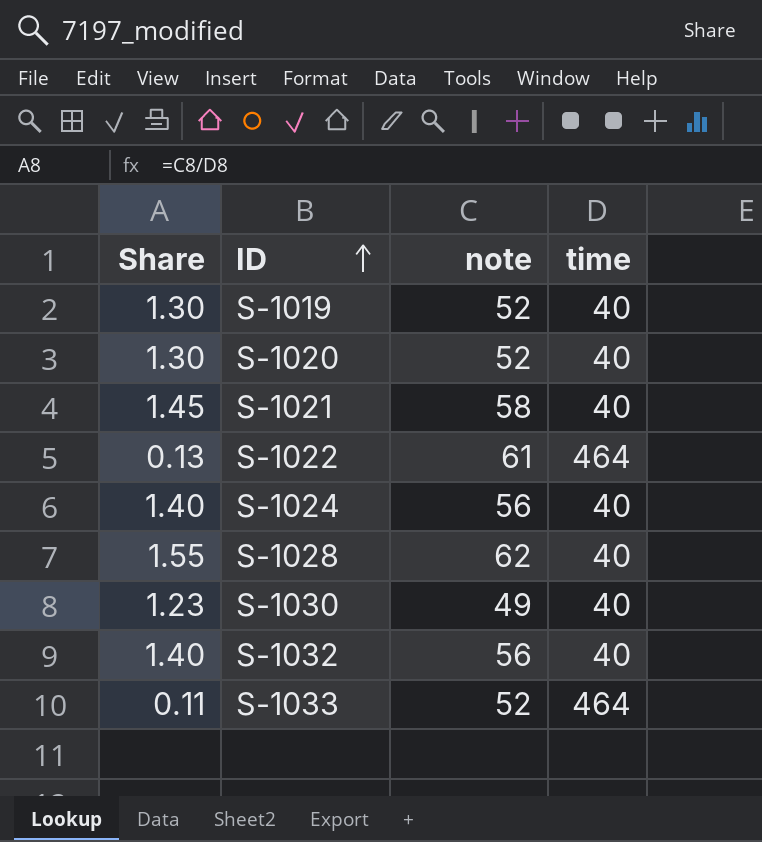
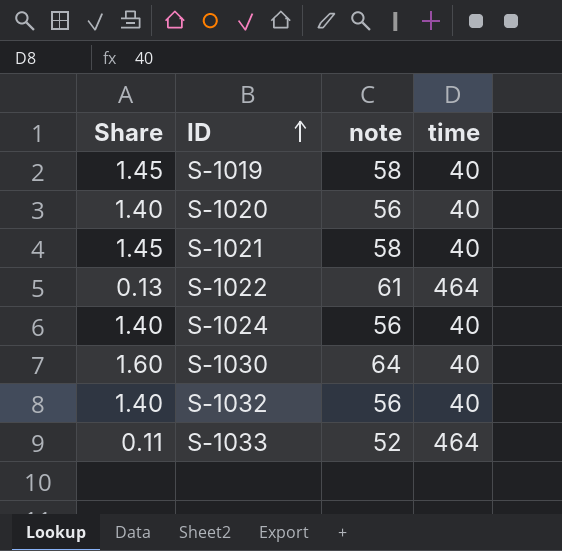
row S-1028: 1.55 | 62 | 40 -> none
S-1019 | Share: 1.30 -> 1.45
S-1019 | note: 52 -> 58
S-1020 | Share: 1.30 -> 1.40
S-1020 | note: 52 -> 56
S-1030 | Share: 1.23 -> 1.60
S-1030 | note: 49 -> 64

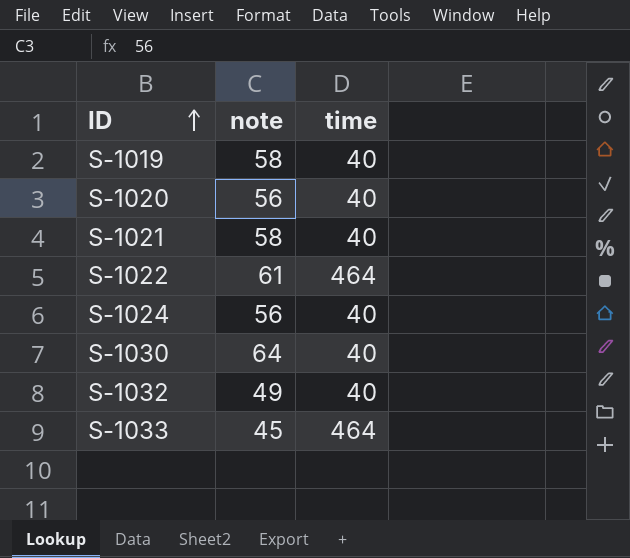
column Share | formula: [note] / [time] -> none
S-1032 | note: 56 -> 49
S-1033 | note: 52 -> 45

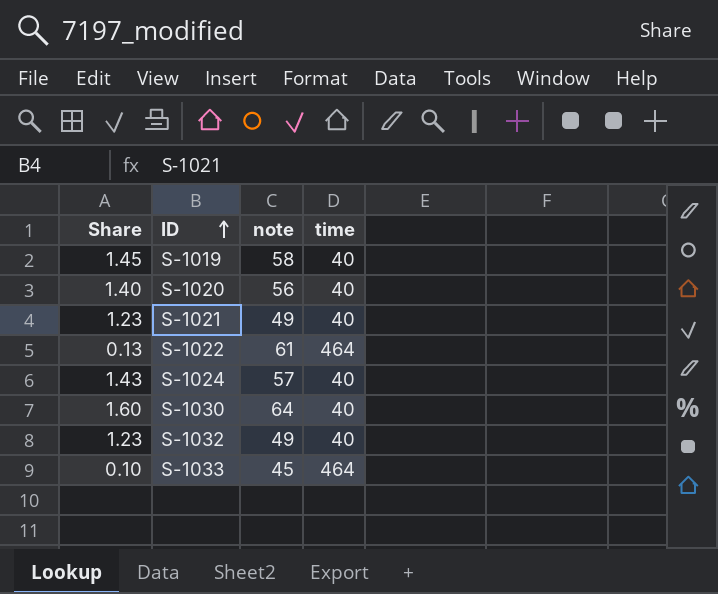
column Share | formula: none -> [note] / [time]
S-1021 | note: 58 -> 49
S-1024 | note: 56 -> 57

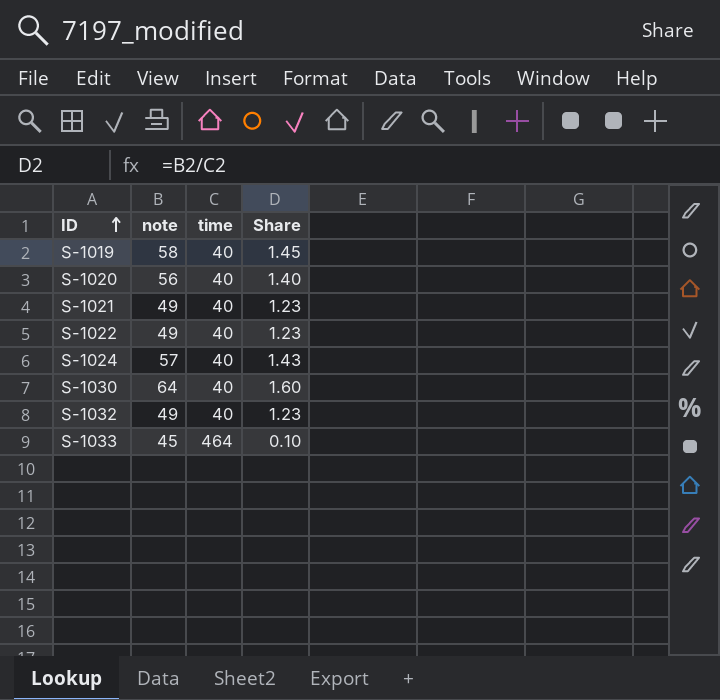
column Share | position: 1 -> 4
S-1022 | note: 61 -> 49
S-1022 | time: 464 -> 40
S-1022 | Share: 0.13 -> 1.23

